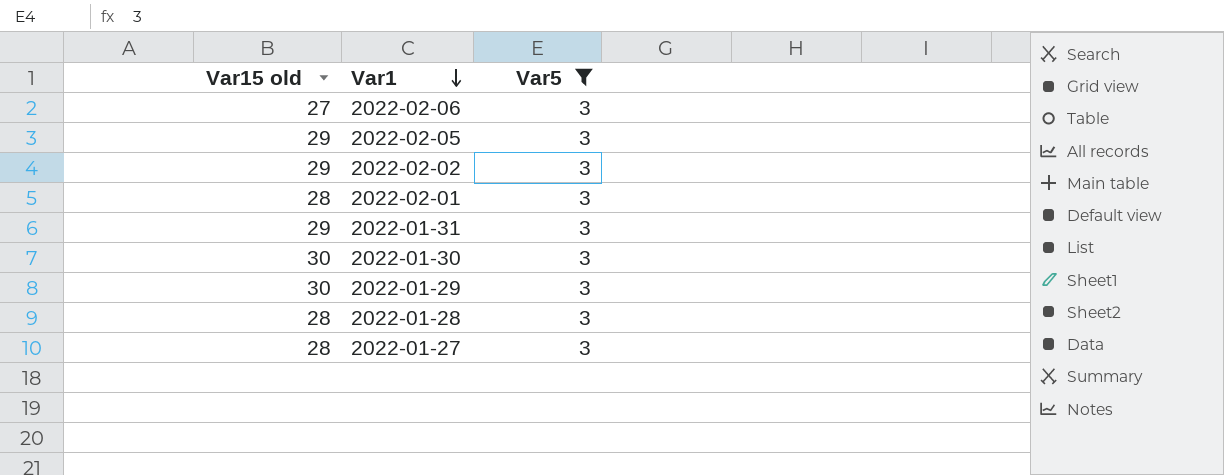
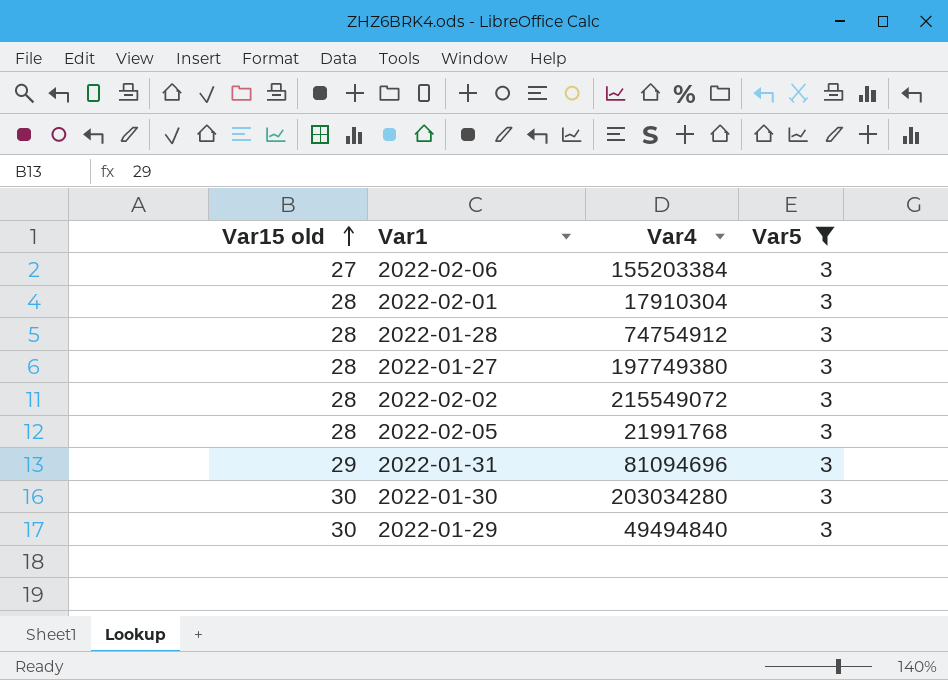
row order: Var1 descending -> Var15 old ascending
column Var4 | position: none -> 3
2022-02-02 | Var15 old: 29 -> 28
2022-02-05 | Var15 old: 29 -> 28

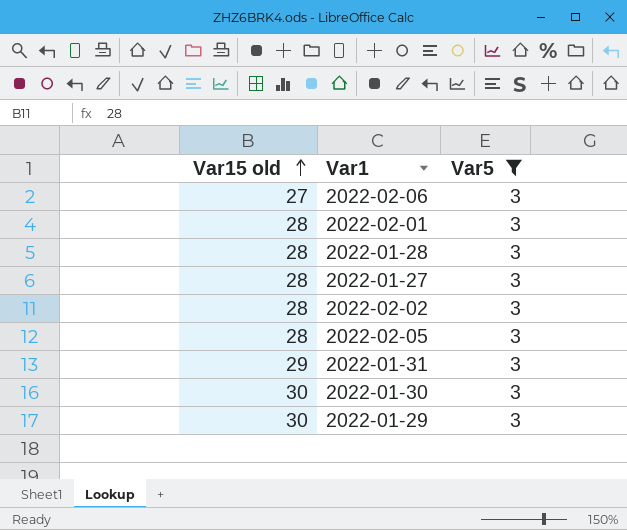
column Var4 | position: 3 -> none

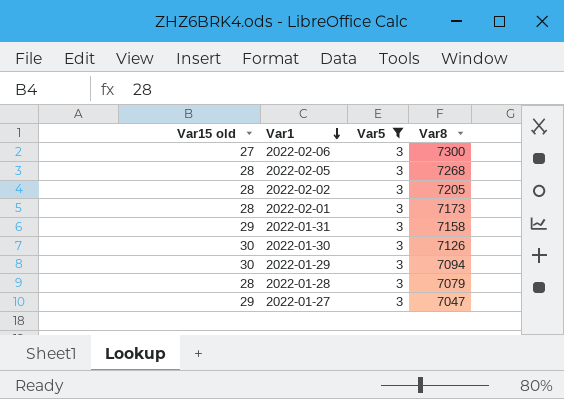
row order: Var15 old ascending -> Var1 descending
column Var8 | position: none -> 4
2022-01-27 | Var15 old: 28 -> 29

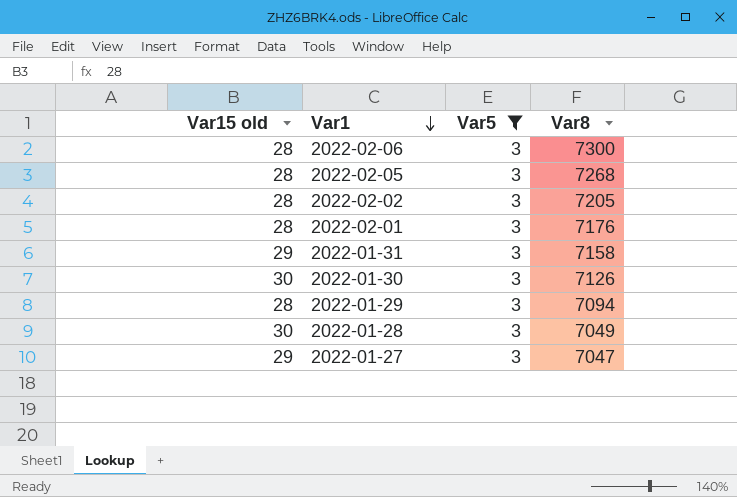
2022-02-06 | Var15 old: 27 -> 28
2022-02-01 | Var8: 7173 -> 7176
2022-01-29 | Var15 old: 30 -> 28
2022-01-28 | Var15 old: 28 -> 30
2022-01-28 | Var8: 7079 -> 7049

